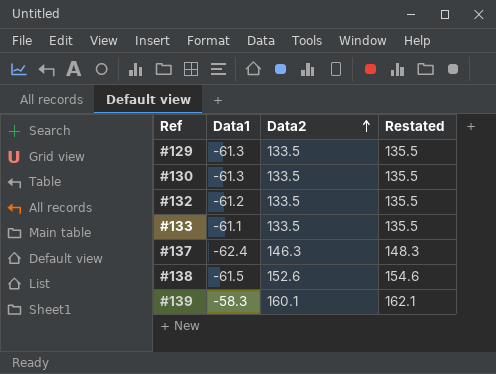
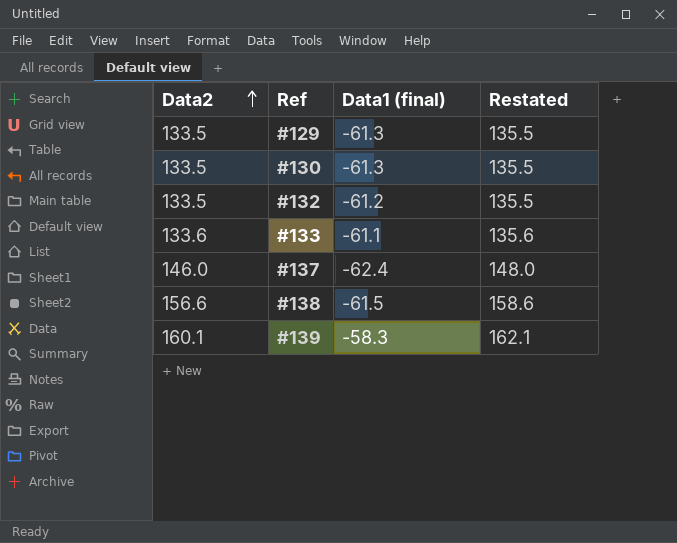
column Data2 | position: 3 -> 1
column name: Data1 -> Data1 (final)
#133 | Data2: 133.5 -> 133.6
#133 | Restated: 135.5 -> 135.6
#137 | Data2: 146.3 -> 146.0
#137 | Restated: 148.3 -> 148.0
#138 | Data2: 152.6 -> 156.6
#138 | Restated: 154.6 -> 158.6

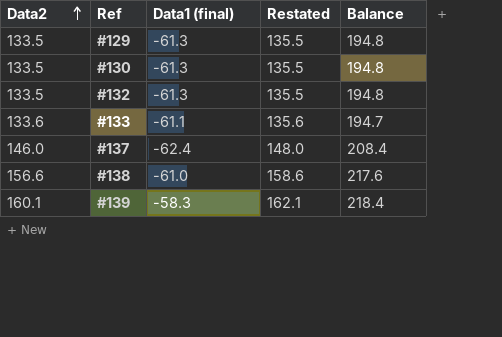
column Balance | formula: none -> [Data2] - [Data1 (final)]
#132 | Data1 (final): -61.2 -> -61.3
#138 | Data1 (final): -61.5 -> -61.0

